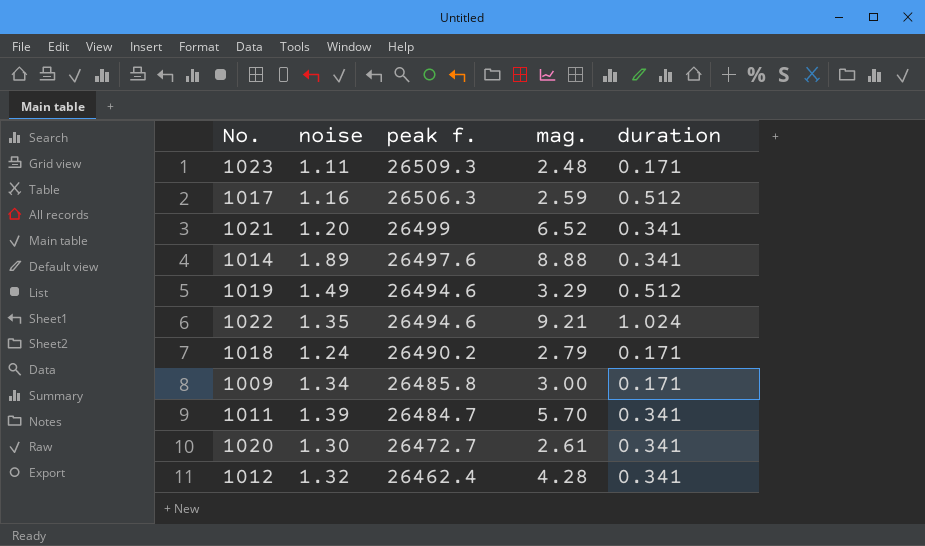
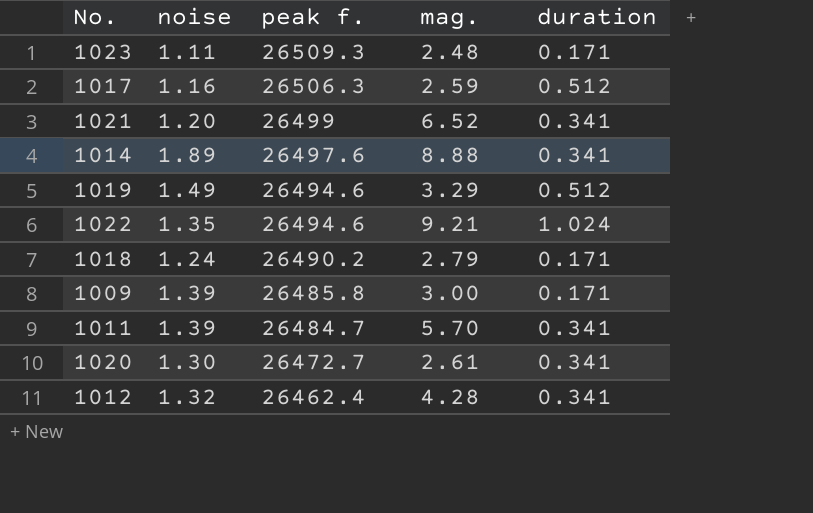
1009 | noise: 1.34 -> 1.39

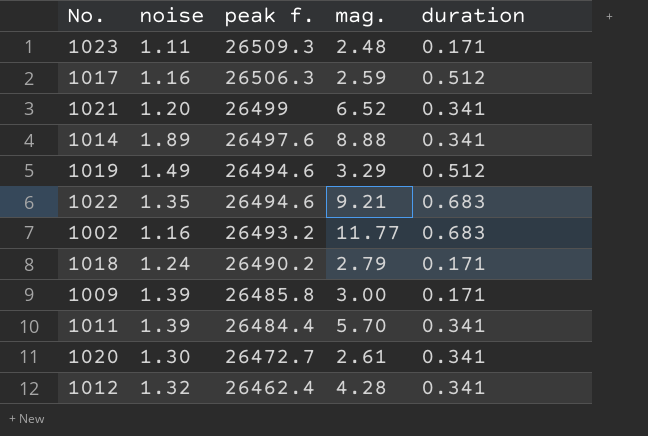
1022 | duration: 1.024 -> 0.683
row 1002: none -> 1.16 | 26493.2 | 11.77 | 0.683
1011 | peak f.: 26484.7 -> 26484.4

